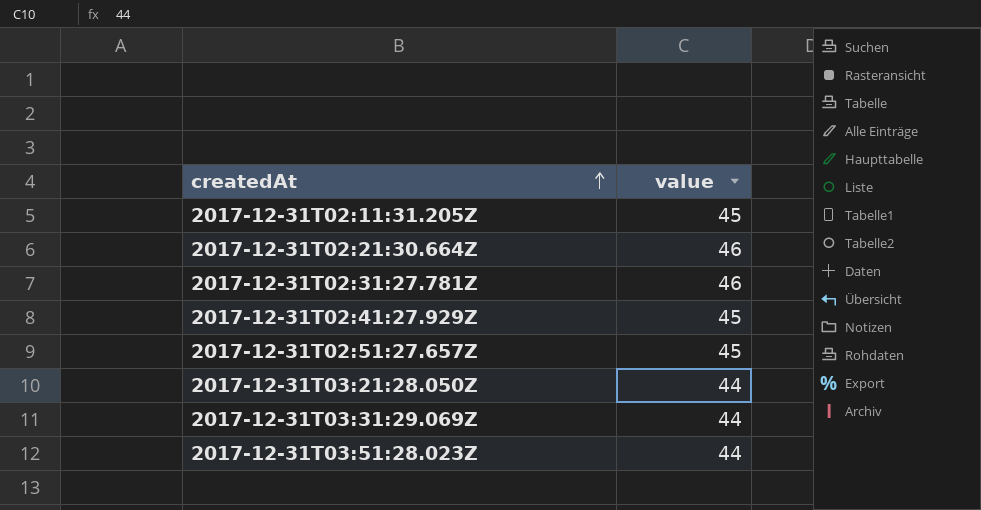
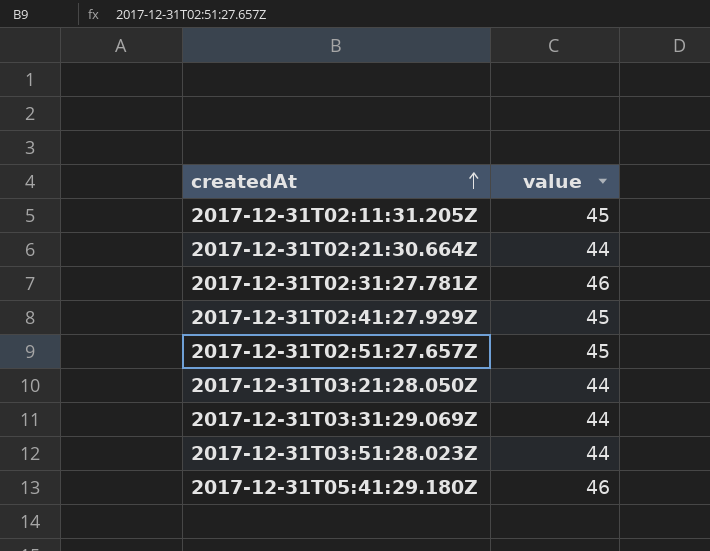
2017-12-31T02:21:30.664Z | value: 46 -> 44
row 2017-12-31T05:41:29.180Z: none -> 46

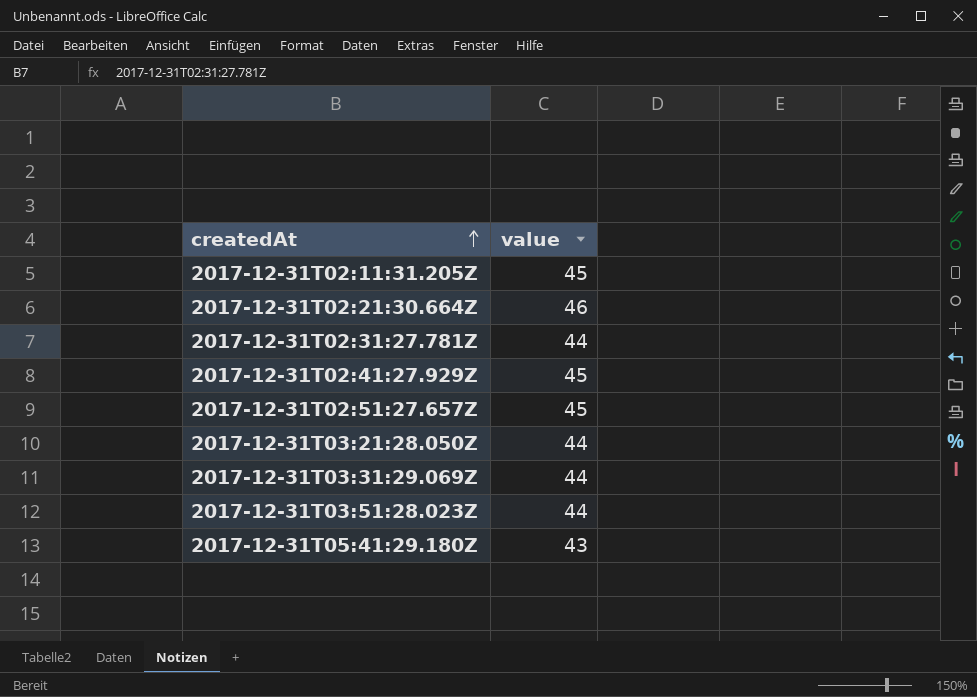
2017-12-31T02:21:30.664Z | value: 44 -> 46
2017-12-31T02:31:27.781Z | value: 46 -> 44
2017-12-31T05:41:29.180Z | value: 46 -> 43

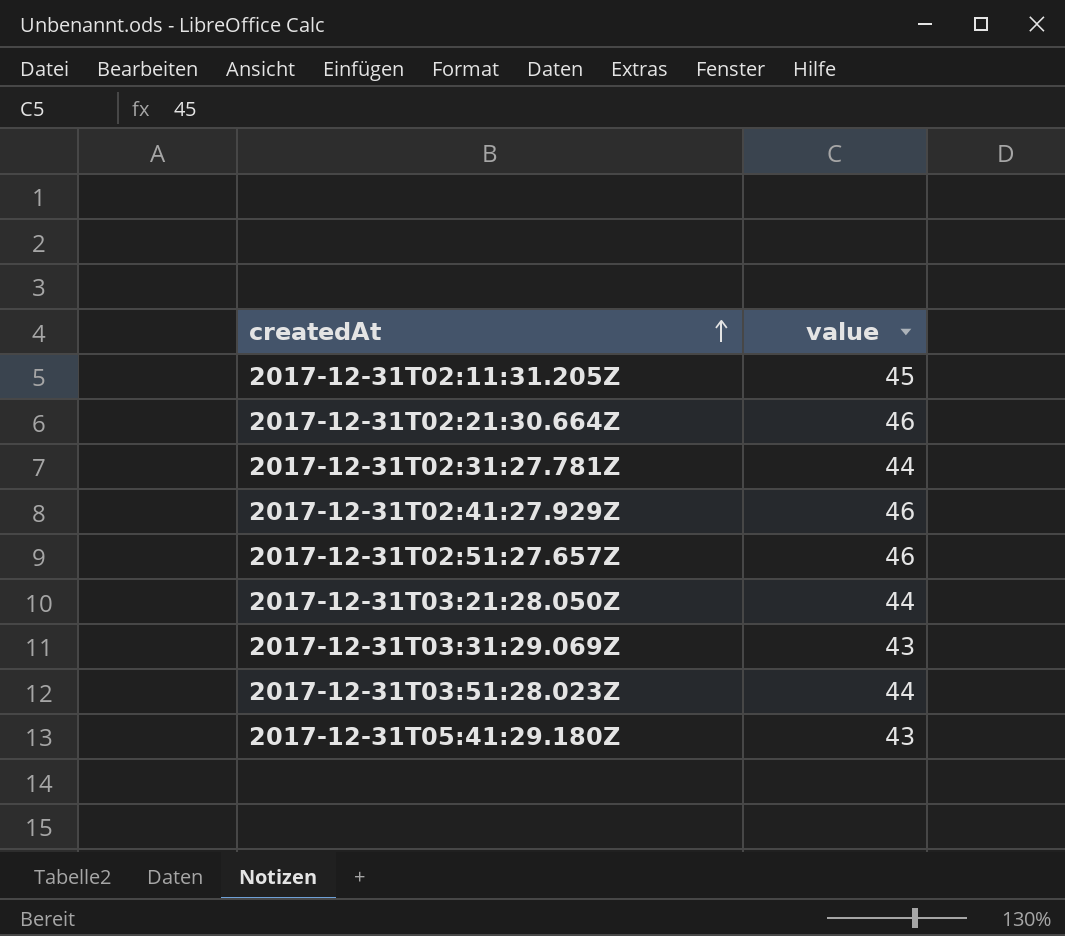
2017-12-31T02:41:27.929Z | value: 45 -> 46
2017-12-31T02:51:27.657Z | value: 45 -> 46
2017-12-31T03:31:29.069Z | value: 44 -> 43

